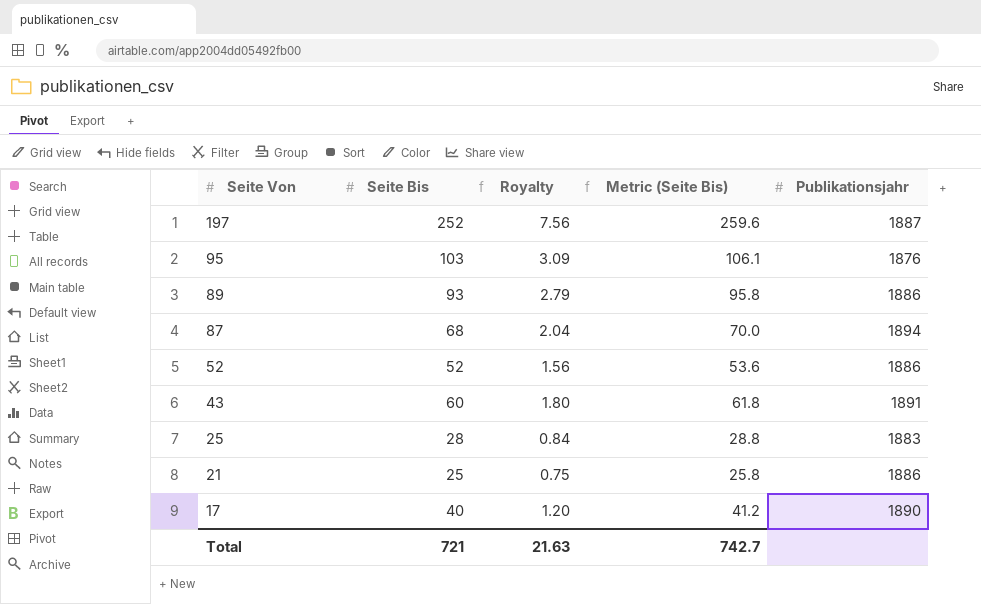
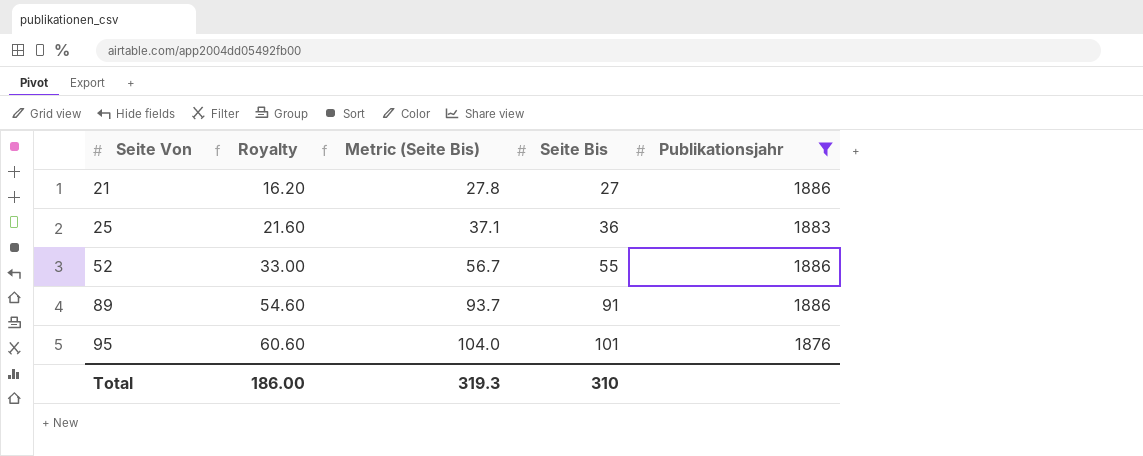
filter: none -> Publikationsjahr <= 1886
row order: Seite Von descending -> Seite Von ascending
column Royalty | formula: [Seite Bis] * 0.03 -> [Seite Bis] * 0.6
column Seite Bis | position: 2 -> 4
21 | Metric (Seite Bis): 25.8 -> 27.8
21 | Seite Bis: 25 -> 27
25 | Metric (Seite Bis): 28.8 -> 37.1
25 | Seite Bis: 28 -> 36
52 | Metric (Seite Bis): 53.6 -> 56.7
52 | Seite Bis: 52 -> 55
89 | Metric (Seite Bis): 95.8 -> 93.7
89 | Seite Bis: 93 -> 91
95 | Metric (Seite Bis): 106.1 -> 104.0
95 | Seite Bis: 103 -> 101
Total | Royalty: 21.63 -> 186.00
Total | Metric (Seite Bis): 742.7 -> 319.3
Total | Seite Bis: 721 -> 310

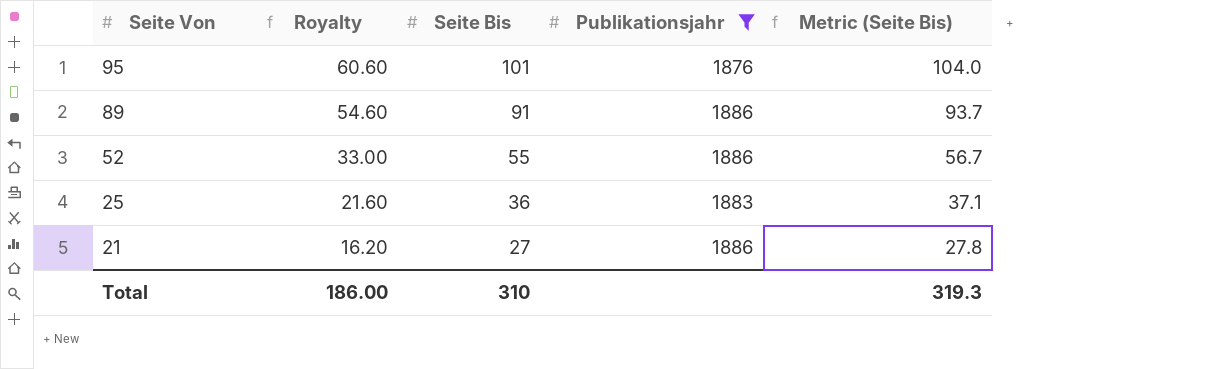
row order: Seite Von ascending -> Seite Von descending
column Metric (Seite Bis) | position: 3 -> 5

